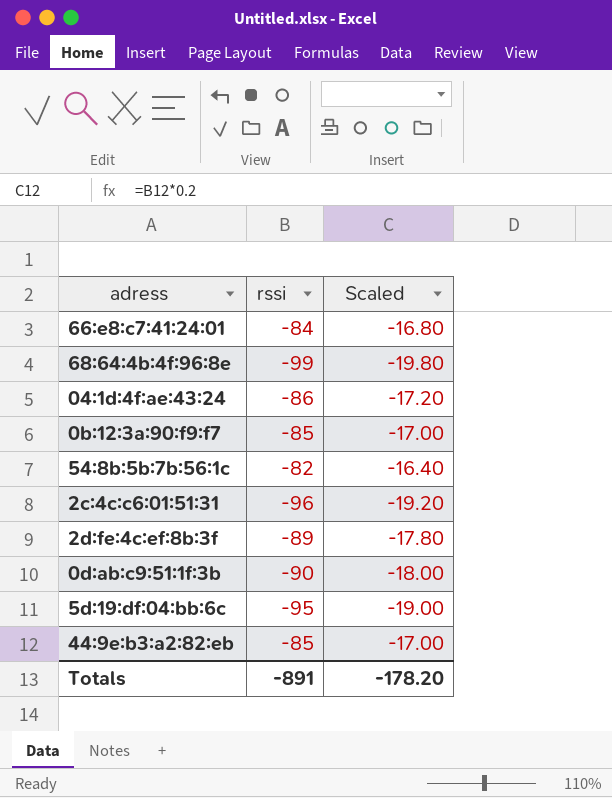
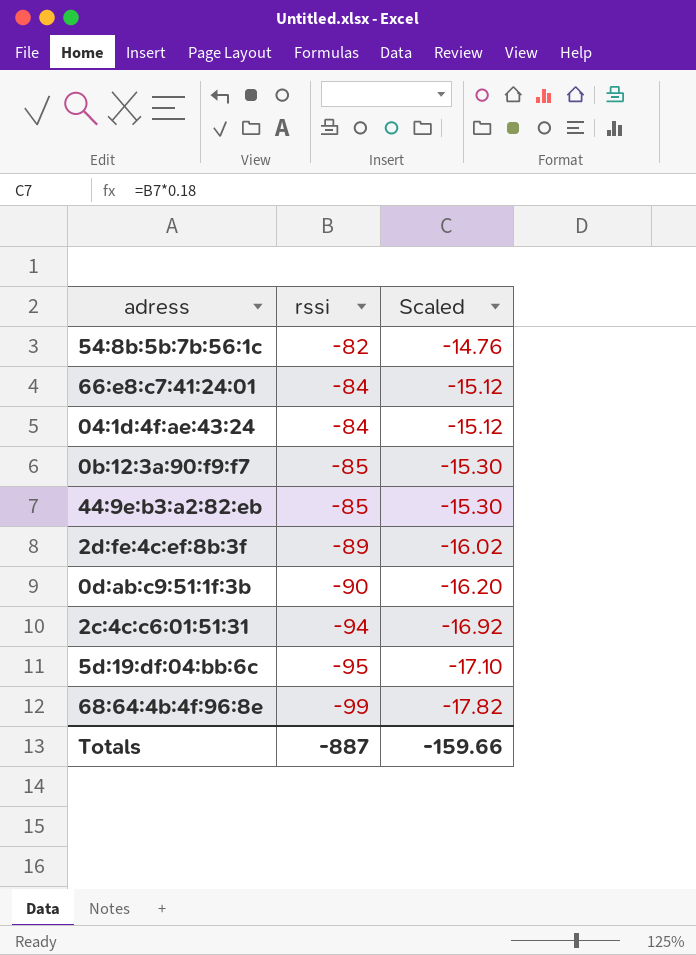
row order: none -> rssi descending
column Scaled | formula: [rssi] * 0.2 -> [rssi] * 0.18
04:1d:4f:ae:43:24 | rssi: -86 -> -84
2c:4c:c6:01:51:31 | rssi: -96 -> -94
Totals | rssi: -891 -> -887
Totals | Scaled: -178.20 -> -159.66

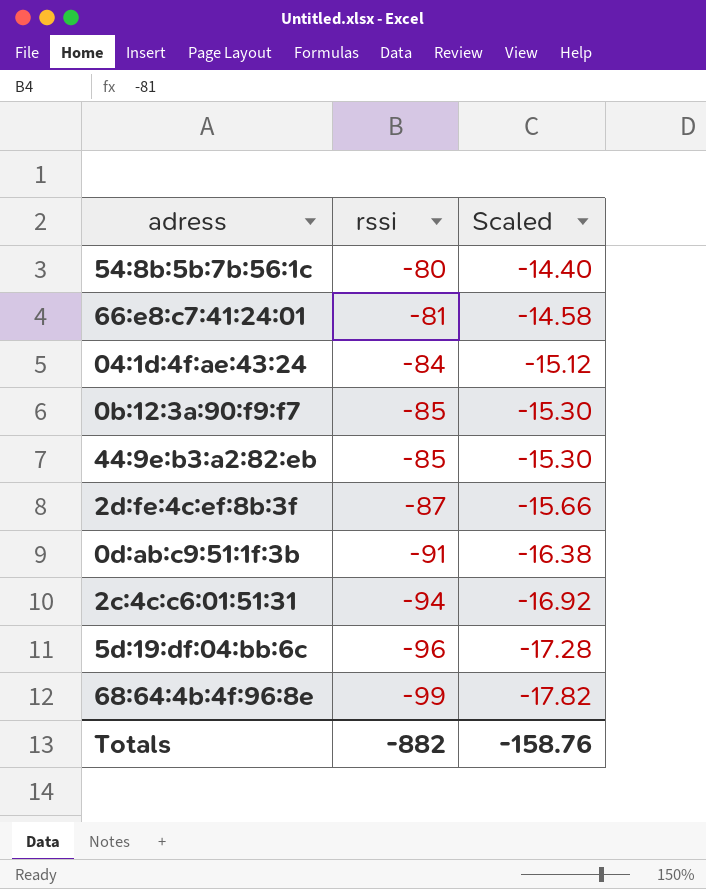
54:8b:5b:7b:56:1c | rssi: -82 -> -80
54:8b:5b:7b:56:1c | Scaled: -14.76 -> -14.40
66:e8:c7:41:24:01 | rssi: -84 -> -81
66:e8:c7:41:24:01 | Scaled: -15.12 -> -14.58
2d:fe:4c:ef:8b:3f | rssi: -89 -> -87
2d:fe:4c:ef:8b:3f | Scaled: -16.02 -> -15.66
0d:ab:c9:51:1f:3b | rssi: -90 -> -91
0d:ab:c9:51:1f:3b | Scaled: -16.20 -> -16.38
5d:19:df:04:bb:6c | rssi: -95 -> -96
5d:19:df:04:bb:6c | Scaled: -17.10 -> -17.28
Totals | rssi: -887 -> -882
Totals | Scaled: -159.66 -> -158.76

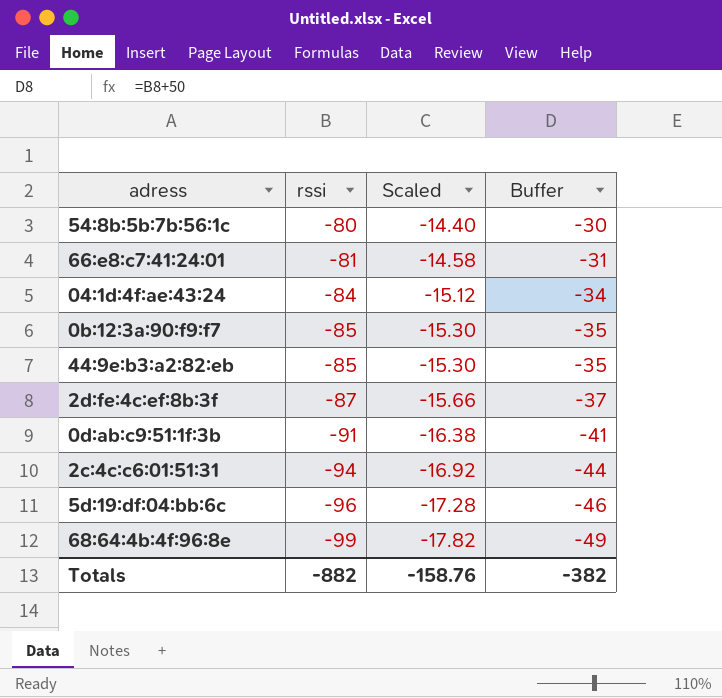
column Buffer | formula: none -> [rssi] + 50

